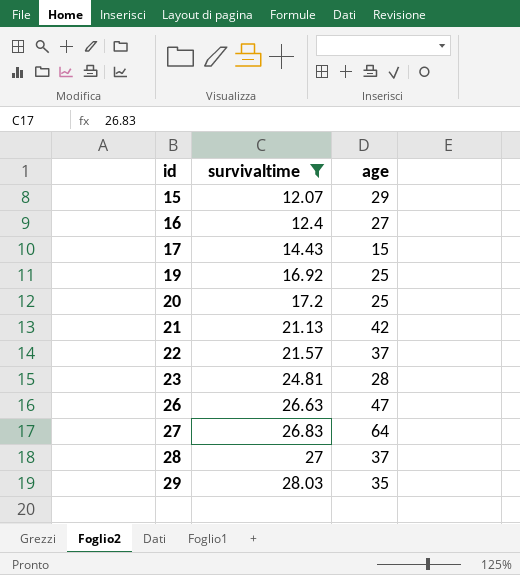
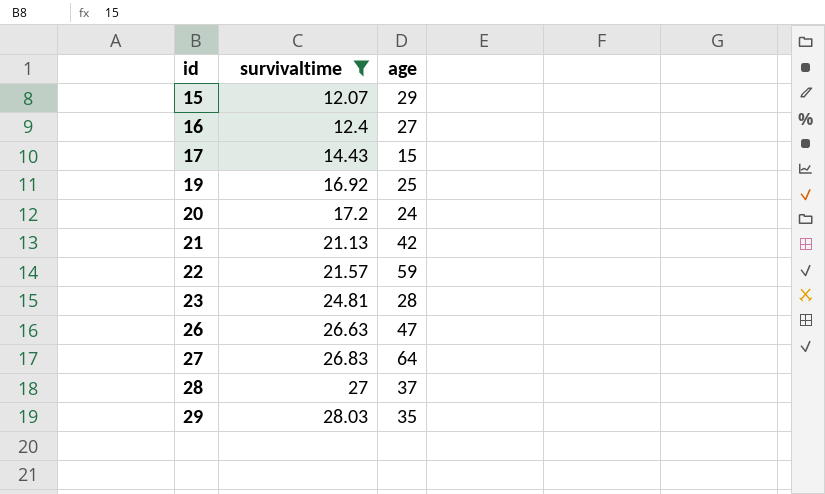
20 | age: 25 -> 24
22 | age: 37 -> 59

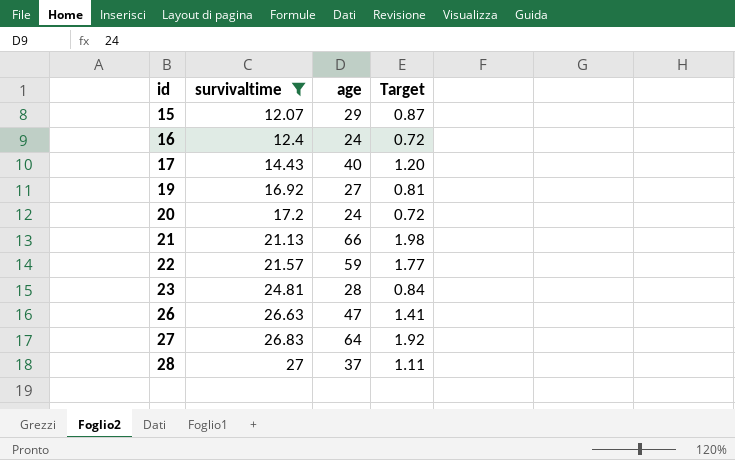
column Target | formula: none -> [age] * 0.03
row 29: 28.03 | 35 -> none
16 | age: 27 -> 24
17 | age: 15 -> 40
19 | age: 25 -> 27
21 | age: 42 -> 66

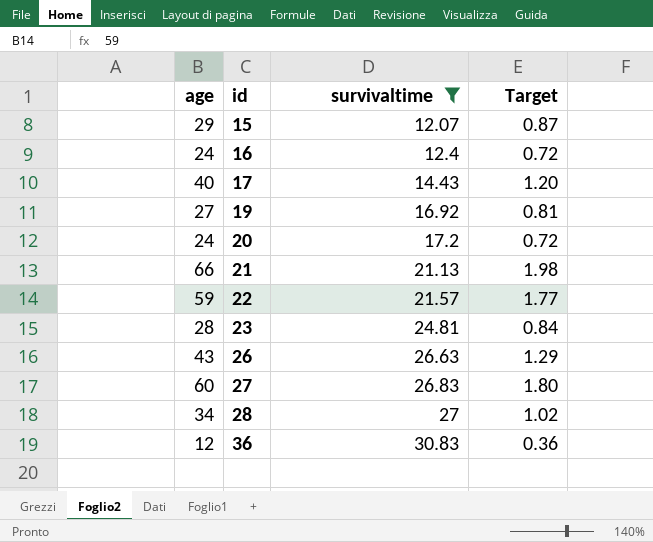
column age | position: 3 -> 1
26 | age: 47 -> 43
26 | Target: 1.41 -> 1.29
27 | age: 64 -> 60
27 | Target: 1.92 -> 1.80
28 | age: 37 -> 34
28 | Target: 1.11 -> 1.02
row 36: none -> 12 | 30.83 | 0.36

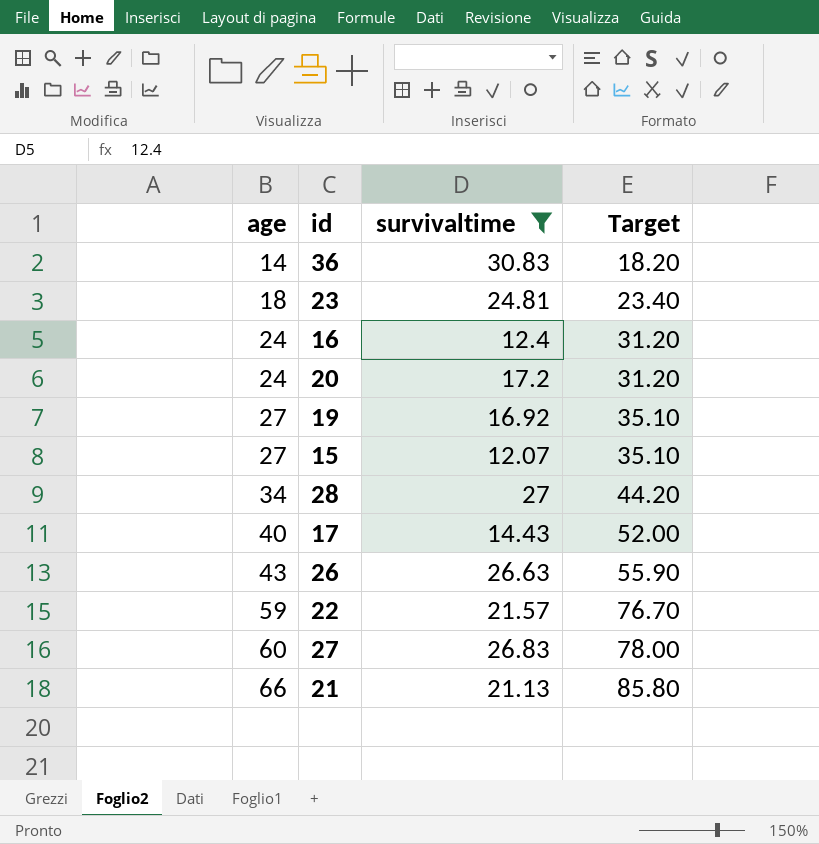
row order: id ascending -> age ascending
column Target | formula: [age] * 0.03 -> [age] * 1.3
36 | age: 12 -> 14
23 | age: 28 -> 18
15 | age: 29 -> 27

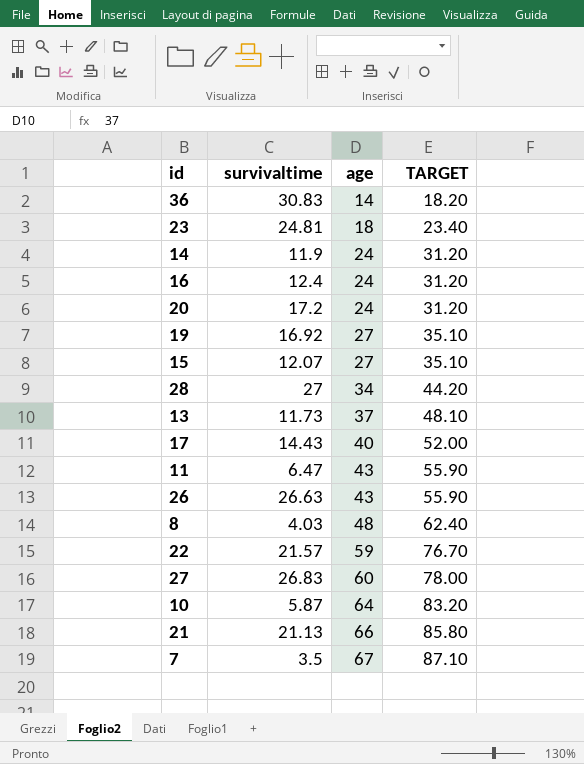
filter: survivaltime >= 12.07 -> none
column age | position: 1 -> 3
column name: Target -> TARGET

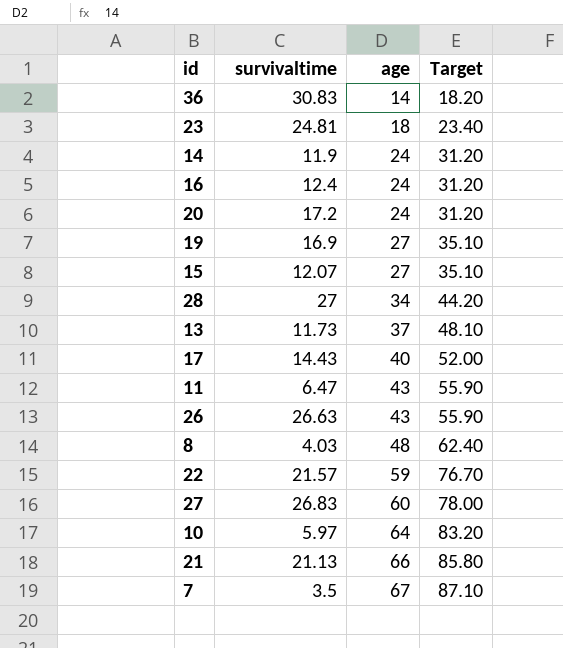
column name: TARGET -> Target
19 | survivaltime: 16.92 -> 16.9
10 | survivaltime: 5.87 -> 5.97

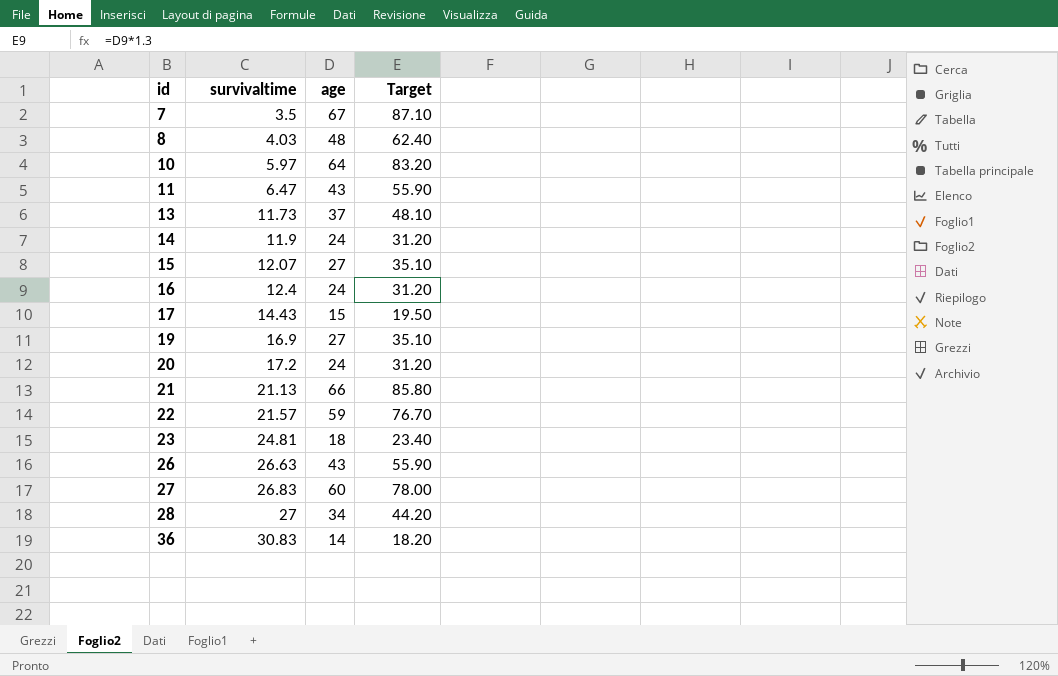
row order: age ascending -> id ascending
17 | age: 40 -> 15
17 | Target: 52.00 -> 19.50

